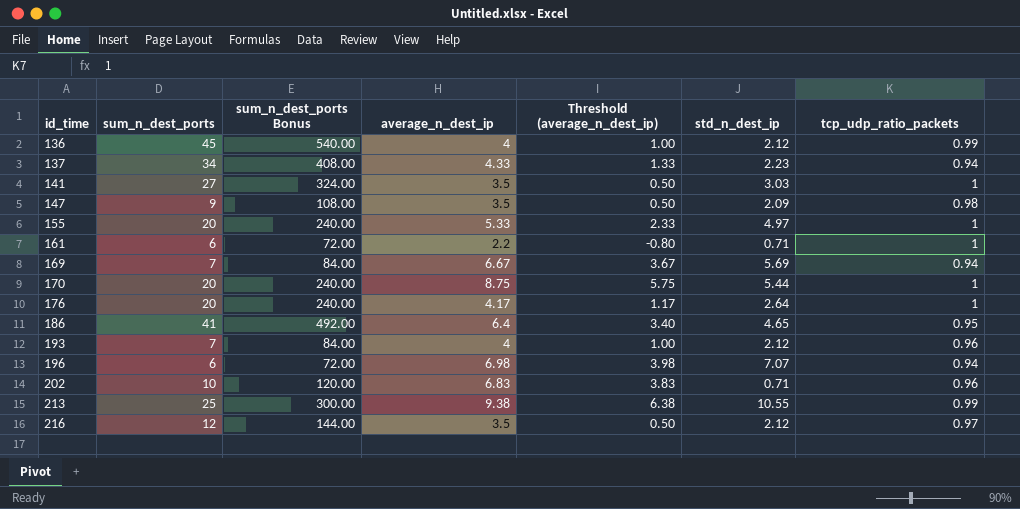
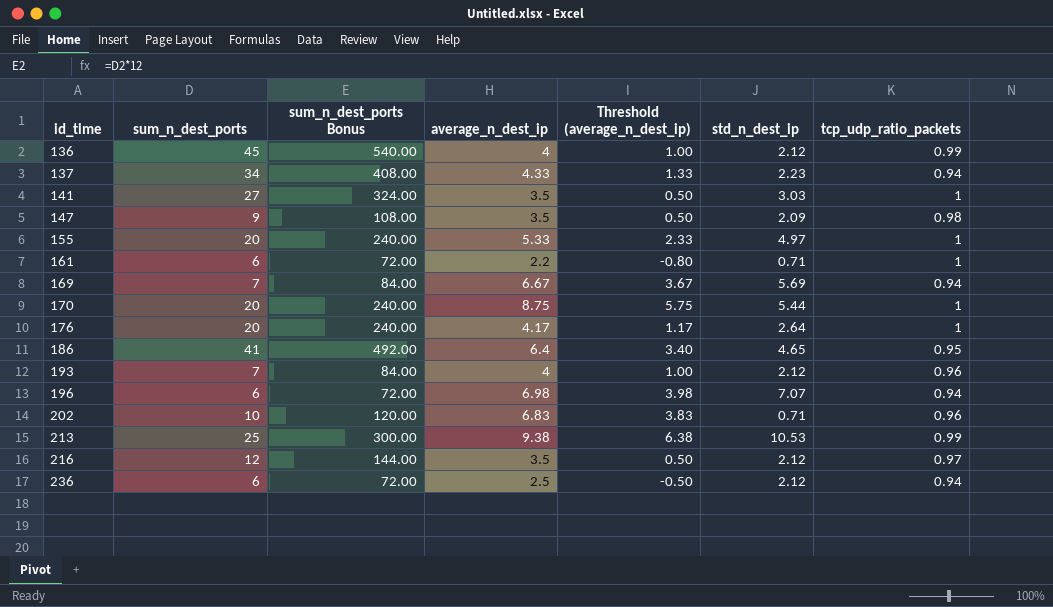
213 | std_n_dest_ip: 10.55 -> 10.53
row 236: none -> 6 | 72.00 | 2.5 | -0.50 | 2.12 | 0.94

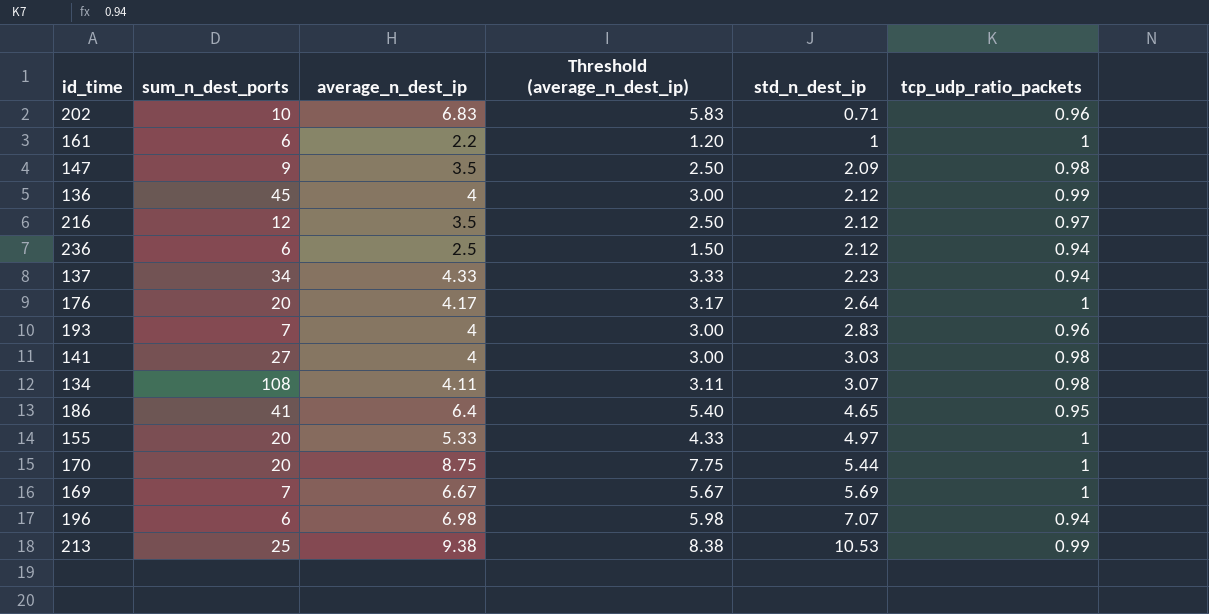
row order: id_time ascending -> std_n_dest_ip ascending
column sum_n_dest_ports Bonus | formula: [sum_n_dest_ports] * 12 -> none
column Threshold (average_n_dest_ip) | formula: [average_n_dest_ip] - 3 -> [average_n_dest_ip] - 1
161 | std_n_dest_ip: 0.71 -> 1
193 | std_n_dest_ip: 2.12 -> 2.83
141 | average_n_dest_ip: 3.5 -> 4
141 | tcp_udp_ratio_packets: 1 -> 0.98
row 134: none -> 108 | 4.11 | 3.11 | 3.07 | 0.98
169 | tcp_udp_ratio_packets: 0.94 -> 1

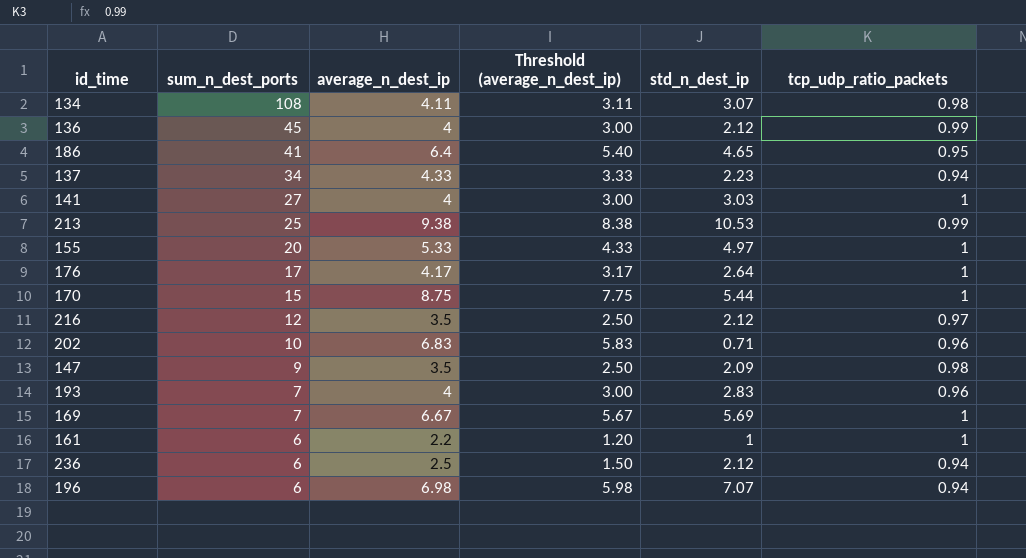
row order: std_n_dest_ip ascending -> sum_n_dest_ports descending
141 | tcp_udp_ratio_packets: 0.98 -> 1
176 | sum_n_dest_ports: 20 -> 17
170 | sum_n_dest_ports: 20 -> 15

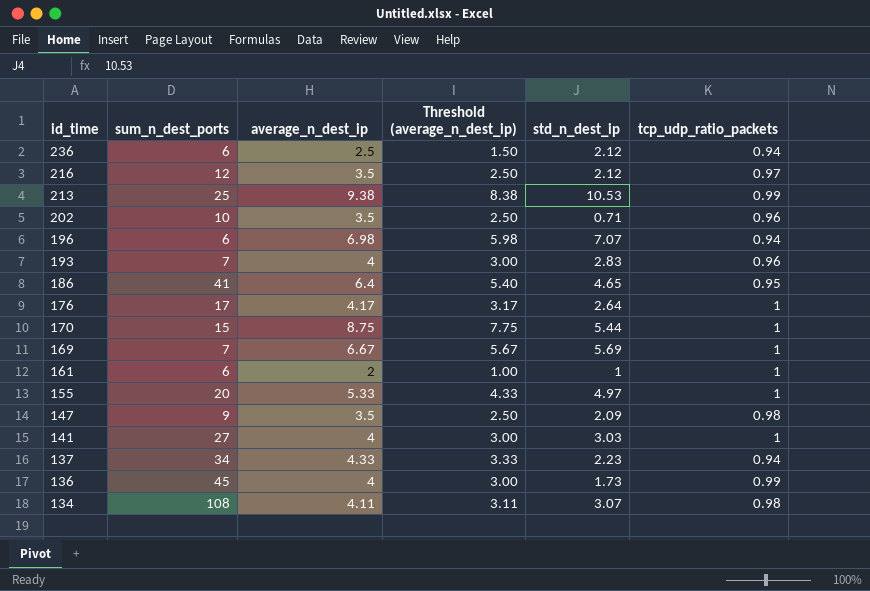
row order: sum_n_dest_ports descending -> id_time descending
202 | average_n_dest_ip: 6.83 -> 3.5
202 | Threshold (average_n_dest_ip): 5.83 -> 2.50
161 | average_n_dest_ip: 2.2 -> 2
161 | Threshold (average_n_dest_ip): 1.20 -> 1.00
136 | std_n_dest_ip: 2.12 -> 1.73

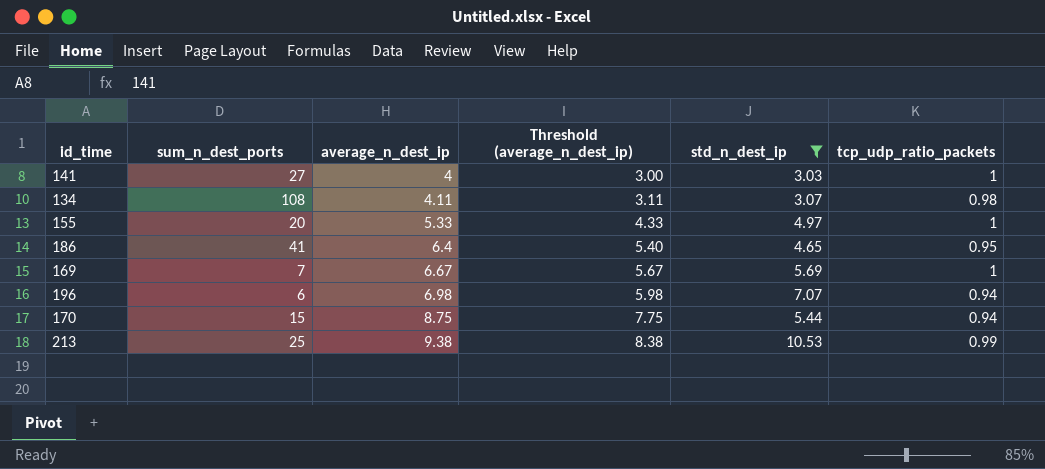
filter: none -> std_n_dest_ip >= 3.03
row order: id_time descending -> average_n_dest_ip ascending
170 | tcp_udp_ratio_packets: 1 -> 0.94

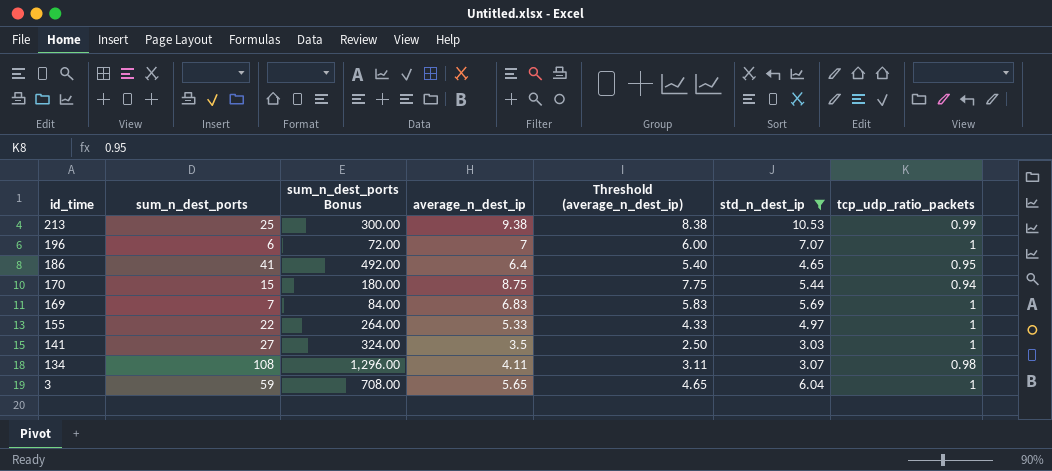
row order: average_n_dest_ip ascending -> id_time descending
column sum_n_dest_ports Bonus | formula: none -> [sum_n_dest_ports] * 12
196 | average_n_dest_ip: 6.98 -> 7
196 | Threshold (average_n_dest_ip): 5.98 -> 6.00
196 | tcp_udp_ratio_packets: 0.94 -> 1
169 | average_n_dest_ip: 6.67 -> 6.83
169 | Threshold (average_n_dest_ip): 5.67 -> 5.83
155 | sum_n_dest_ports: 20 -> 22
141 | average_n_dest_ip: 4 -> 3.5
141 | Threshold (average_n_dest_ip): 3.00 -> 2.50
row 3: none -> 59 | 708.00 | 5.65 | 4.65 | 6.04 | 1

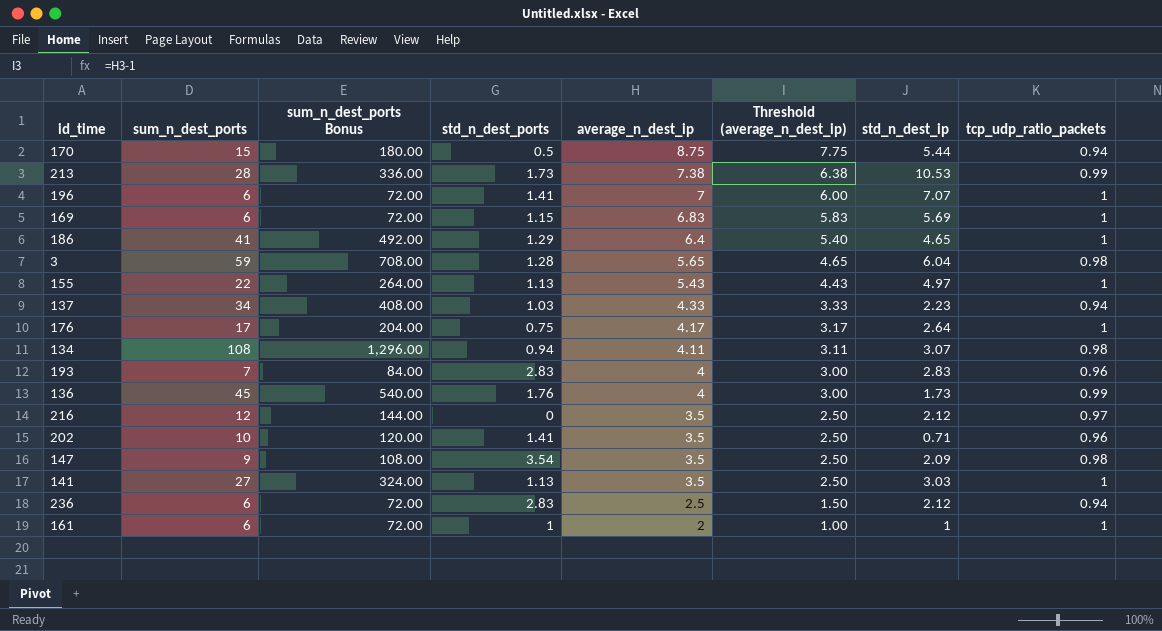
filter: std_n_dest_ip >= 3.03 -> none
row order: id_time descending -> average_n_dest_ip descending
column std_n_dest_ports | position: none -> 4
213 | sum_n_dest_ports: 25 -> 28
213 | sum_n_dest_ports Bonus: 300.00 -> 336.00
213 | average_n_dest_ip: 9.38 -> 7.38
213 | Threshold (average_n_dest_ip): 8.38 -> 6.38
169 | sum_n_dest_ports: 7 -> 6
169 | sum_n_dest_ports Bonus: 84.00 -> 72.00
186 | tcp_udp_ratio_packets: 0.95 -> 1
3 | tcp_udp_ratio_packets: 1 -> 0.98
155 | average_n_dest_ip: 5.33 -> 5.43
155 | Threshold (average_n_dest_ip): 4.33 -> 4.43

